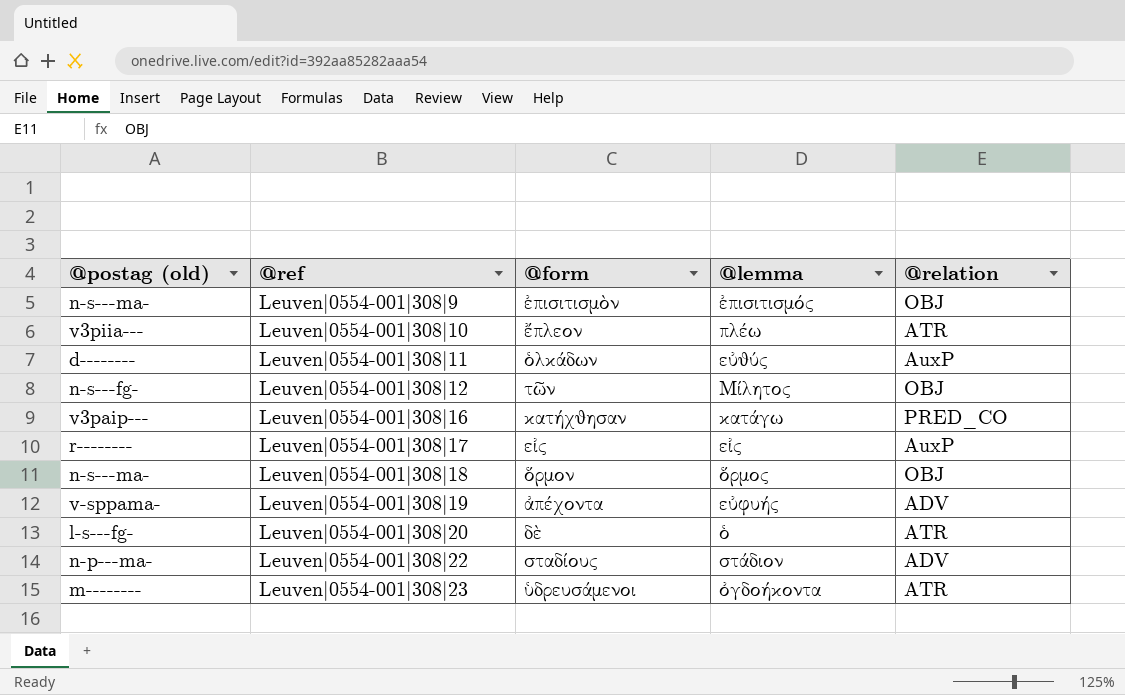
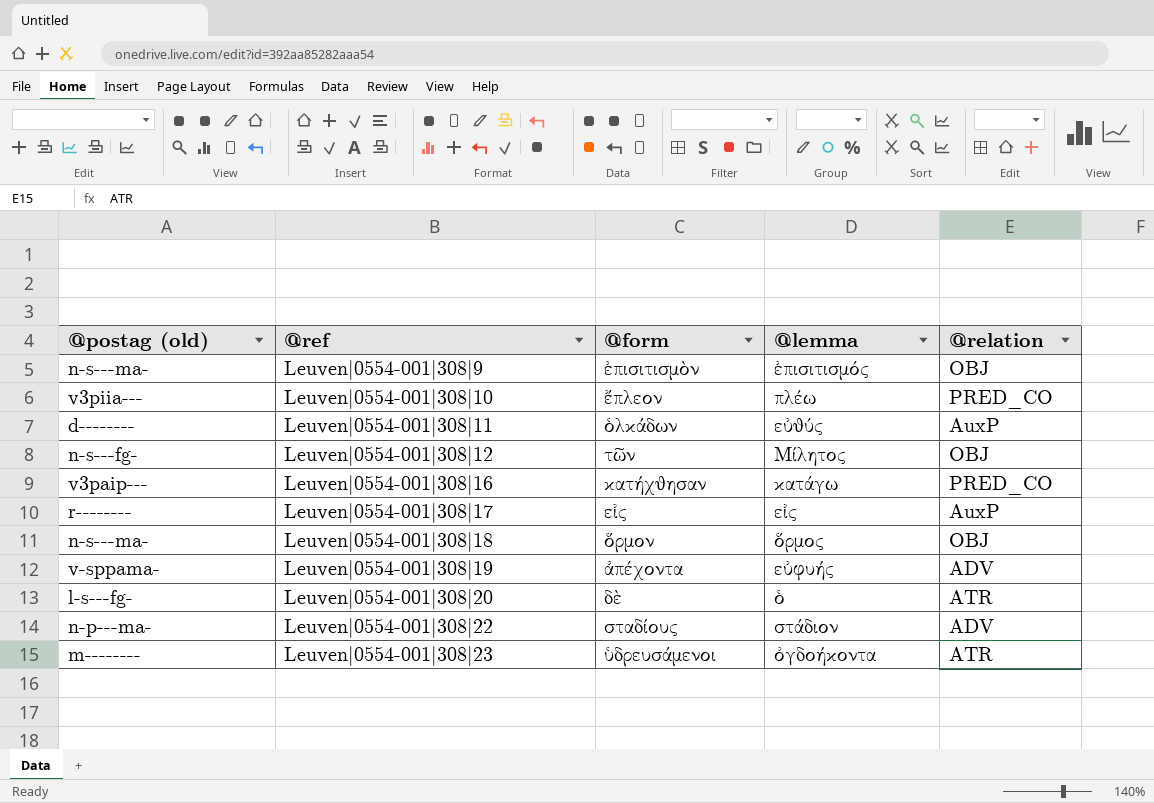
Leuven|0554-001|308|10 | @relation: ATR -> PRED_CO

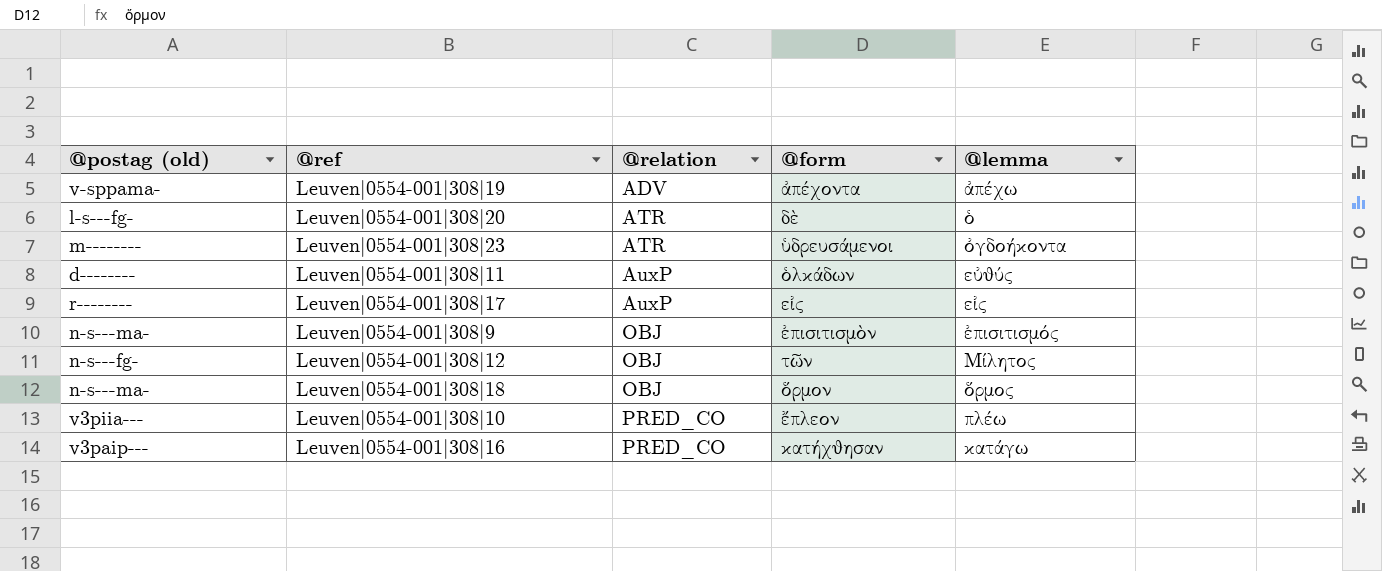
row order: @ref ascending -> @relation ascending
column @relation | position: 5 -> 3
row Leuven|0554-001|308|22: n-p---ma- | σταδίους | στάδιον | ADV -> none
Leuven|0554-001|308|19 | @lemma: εὐφυής -> ἀπέχω

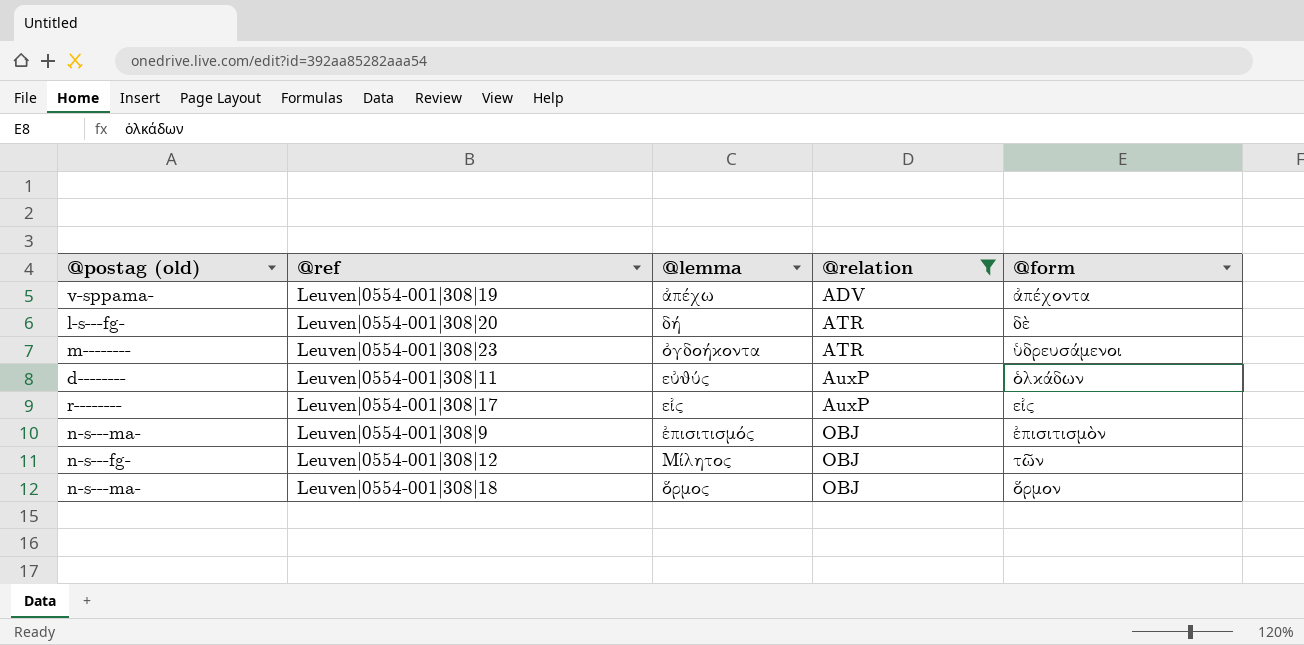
filter: none -> @relation != PRED_CO
column @lemma | position: 5 -> 3
Leuven|0554-001|308|20 | @lemma: ὁ -> δή

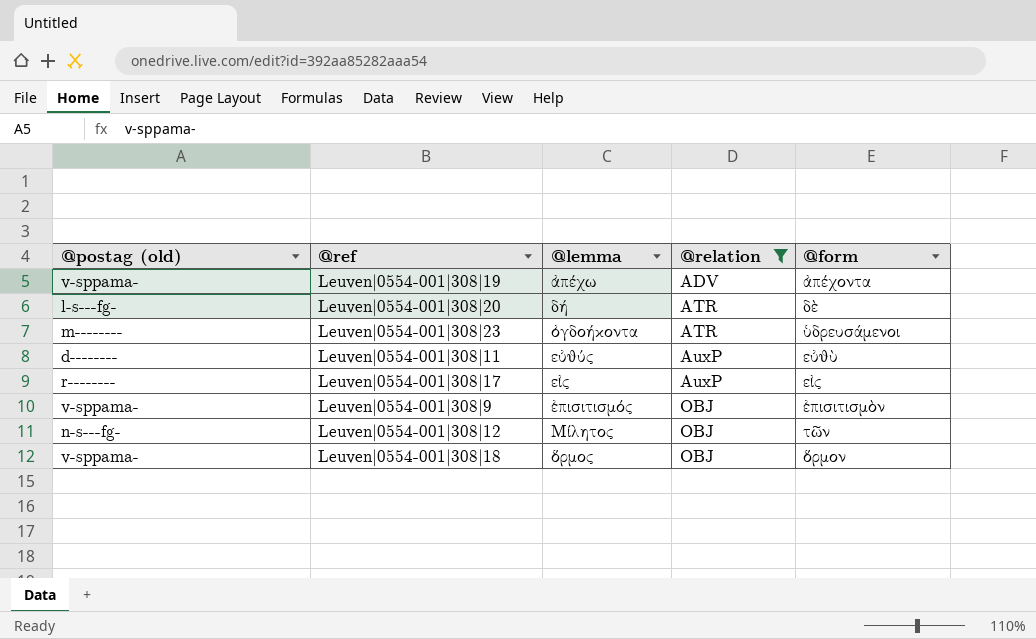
Leuven|0554-001|308|11 | @form: ὁλκάδων -> εὐθὺ
Leuven|0554-001|308|9 | @postag (old): n-s---ma- -> v-sppama-
Leuven|0554-001|308|18 | @postag (old): n-s---ma- -> v-sppama-

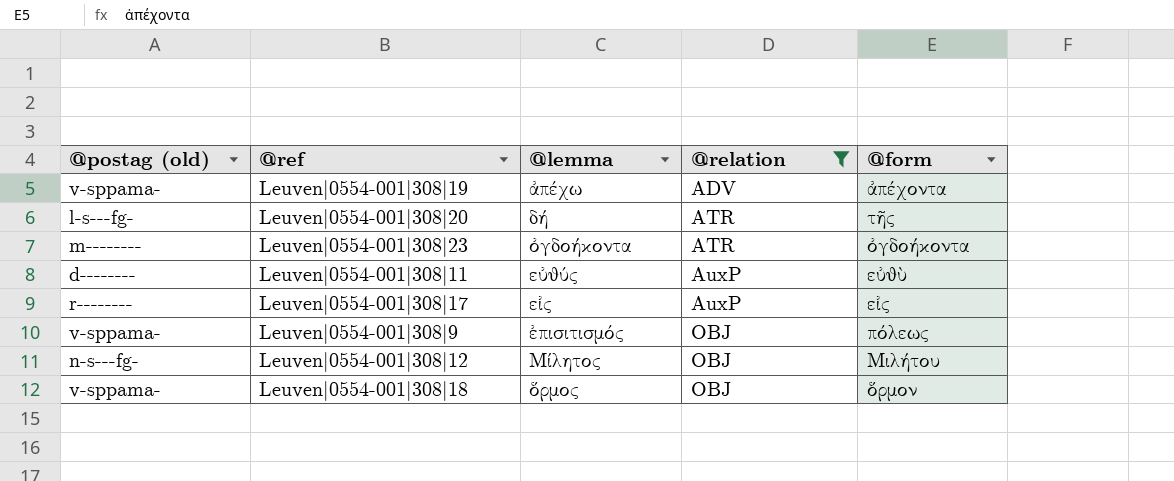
Leuven|0554-001|308|20 | @form: δὲ -> τῆς
Leuven|0554-001|308|23 | @form: ὑδρευσάμενοι -> ὀγδοήκοντα
Leuven|0554-001|308|9 | @form: ἐπισιτισμὸν -> πόλεως
Leuven|0554-001|308|12 | @form: τῶν -> Μιλήτου

